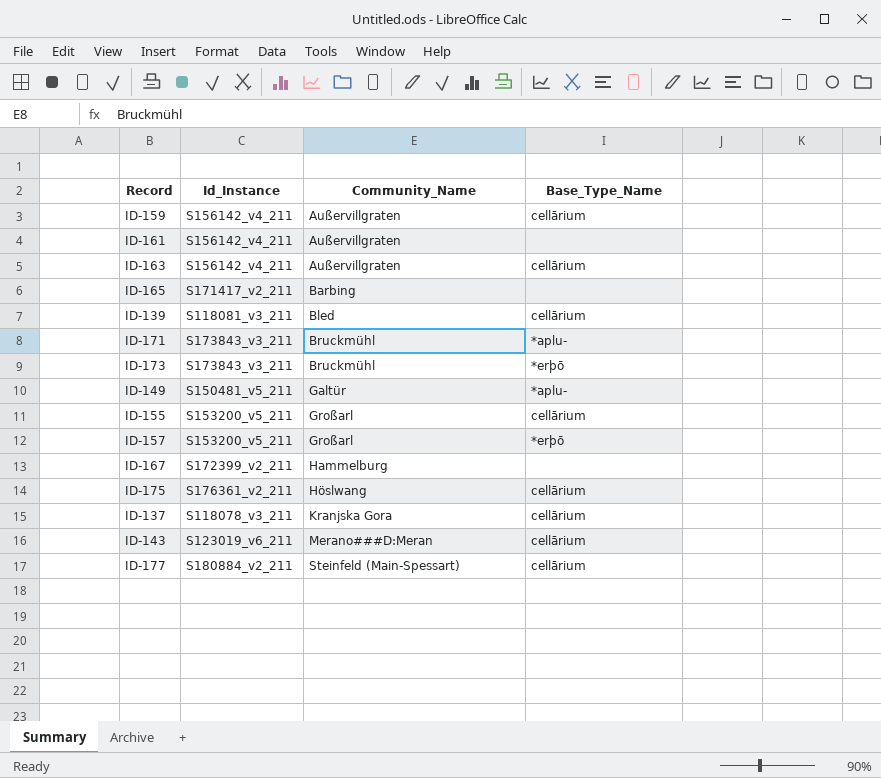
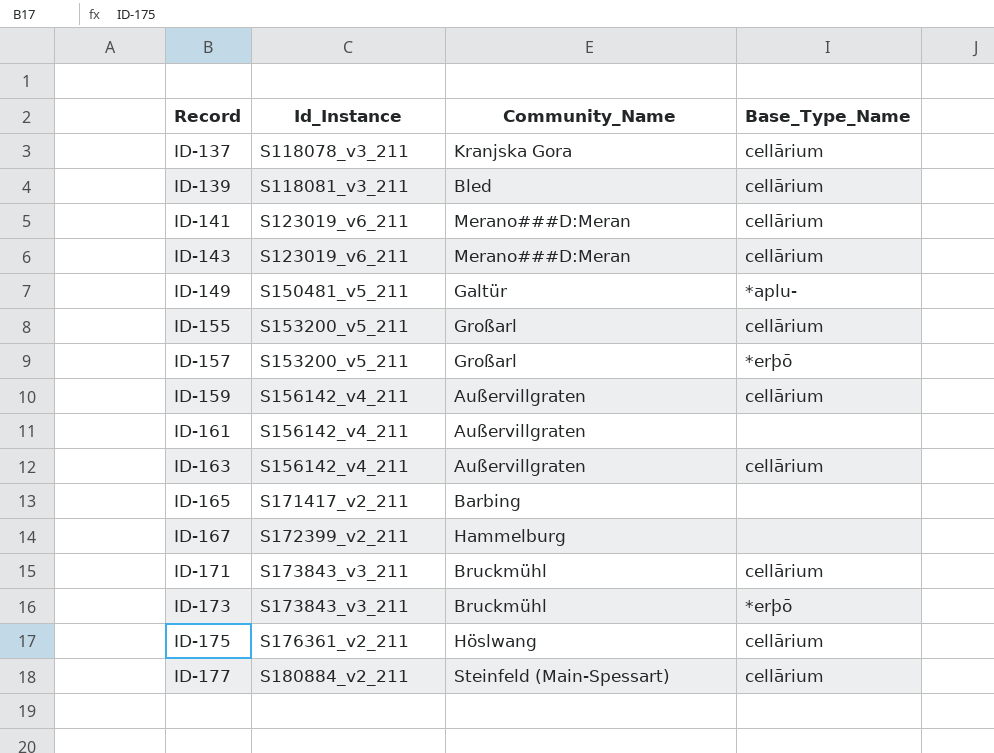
row order: Community_Name ascending -> Record ascending
row ID-141: none -> S123019_v6_211 | Merano###D:Meran | cellārium
ID-171 | Base_Type_Name: *aplu- -> cellārium

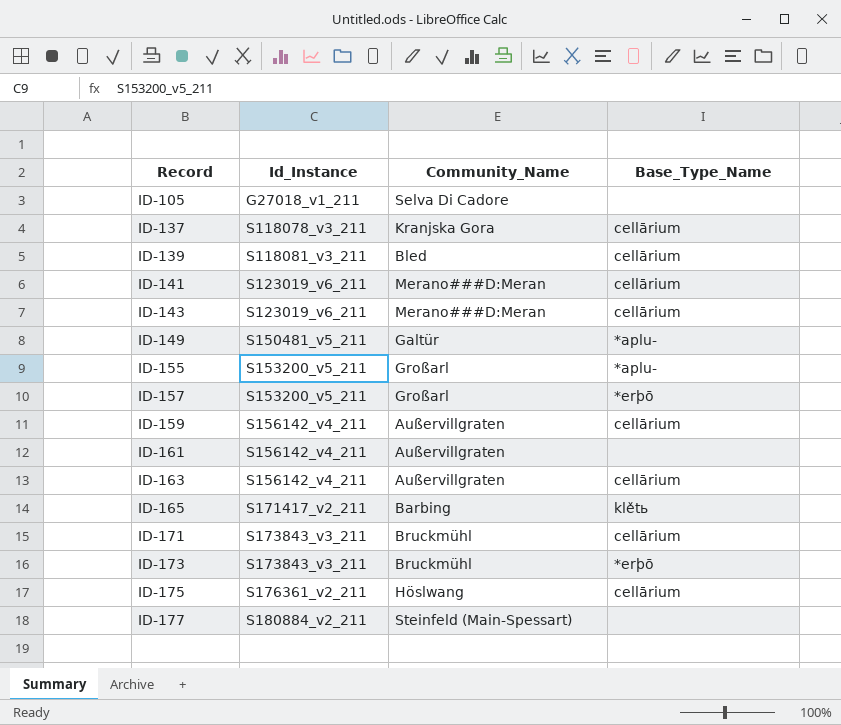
row ID-167: S172399_v2_211 | Hammelburg | none -> none
row ID-105: none -> G27018_v1_211 | Selva Di Cadore | none
ID-155 | Base_Type_Name: cellārium -> *aplu-
ID-165 | Base_Type_Name: none -> klětь
ID-177 | Base_Type_Name: cellārium -> none

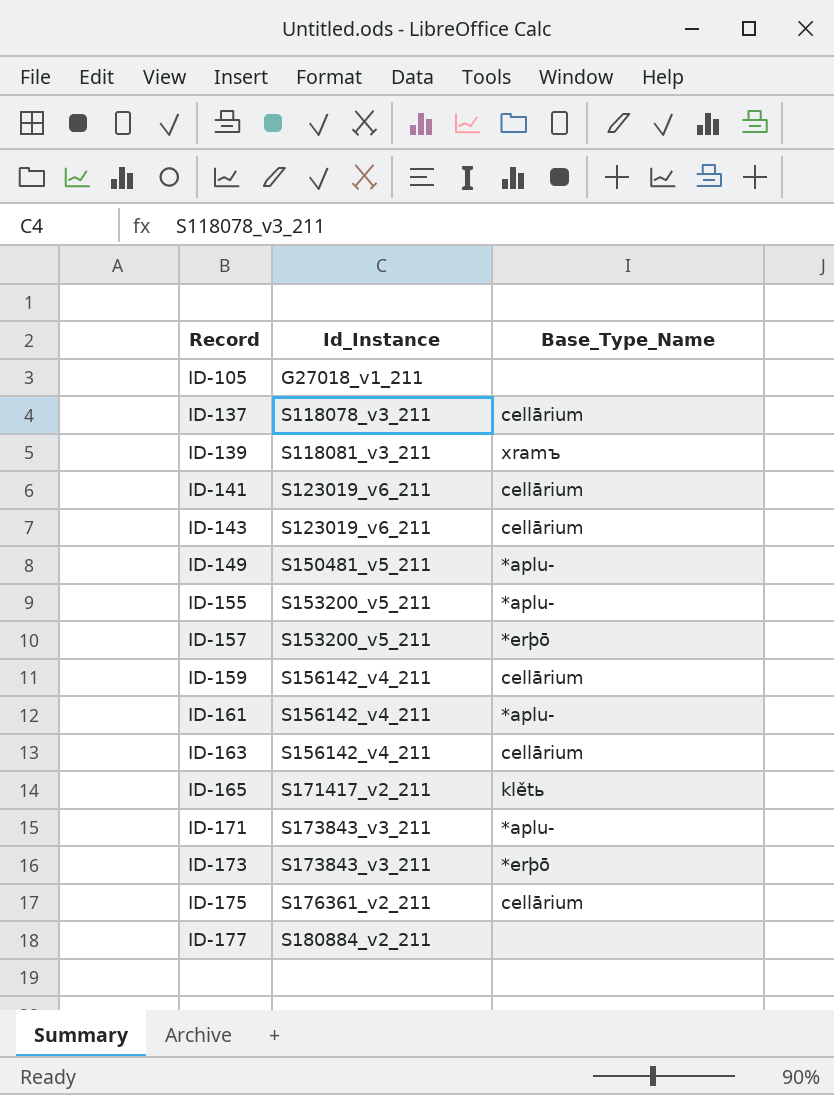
column Community_Name | position: 3 -> none
ID-139 | Base_Type_Name: cellārium -> xramъ
ID-161 | Base_Type_Name: none -> *aplu-
ID-171 | Base_Type_Name: cellārium -> *aplu-

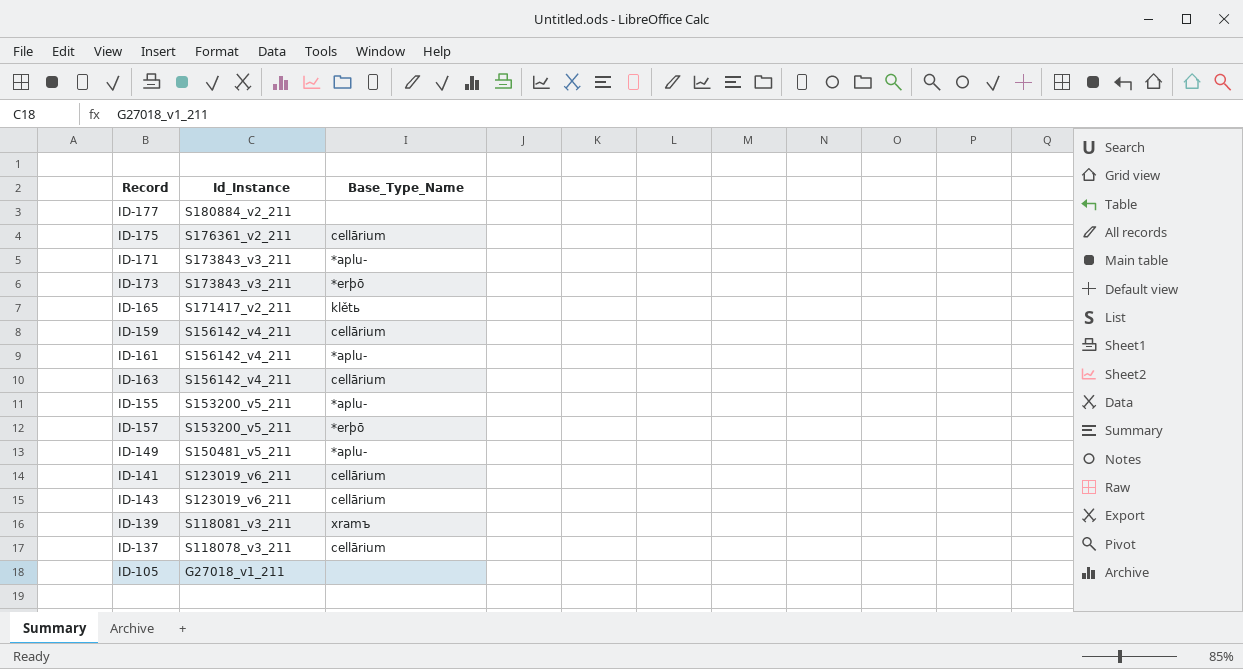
row order: Record ascending -> Id_Instance descending

